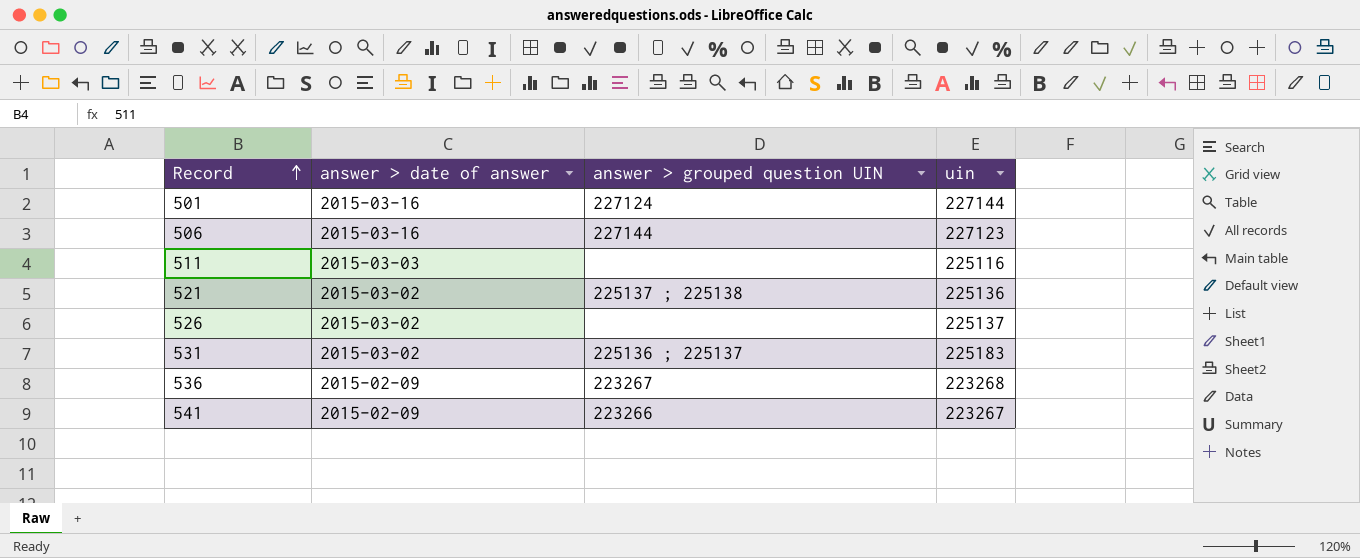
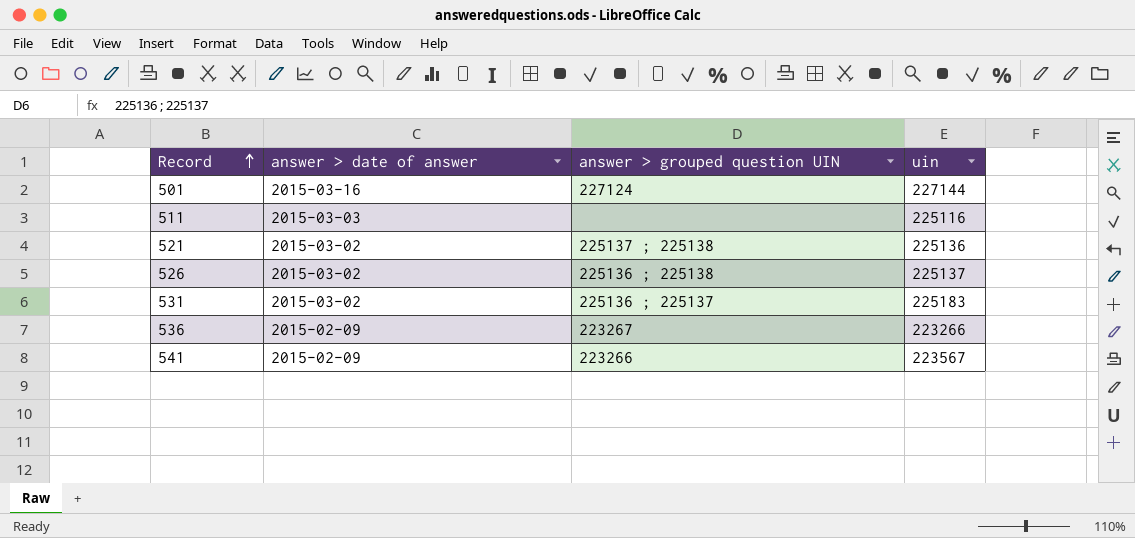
row 506: 2015-03-16 | 227144 | 227123 -> none
526 | answer > grouped question UIN: none -> 225136 ; 225138
536 | uin: 223268 -> 223266
541 | uin: 223267 -> 223567

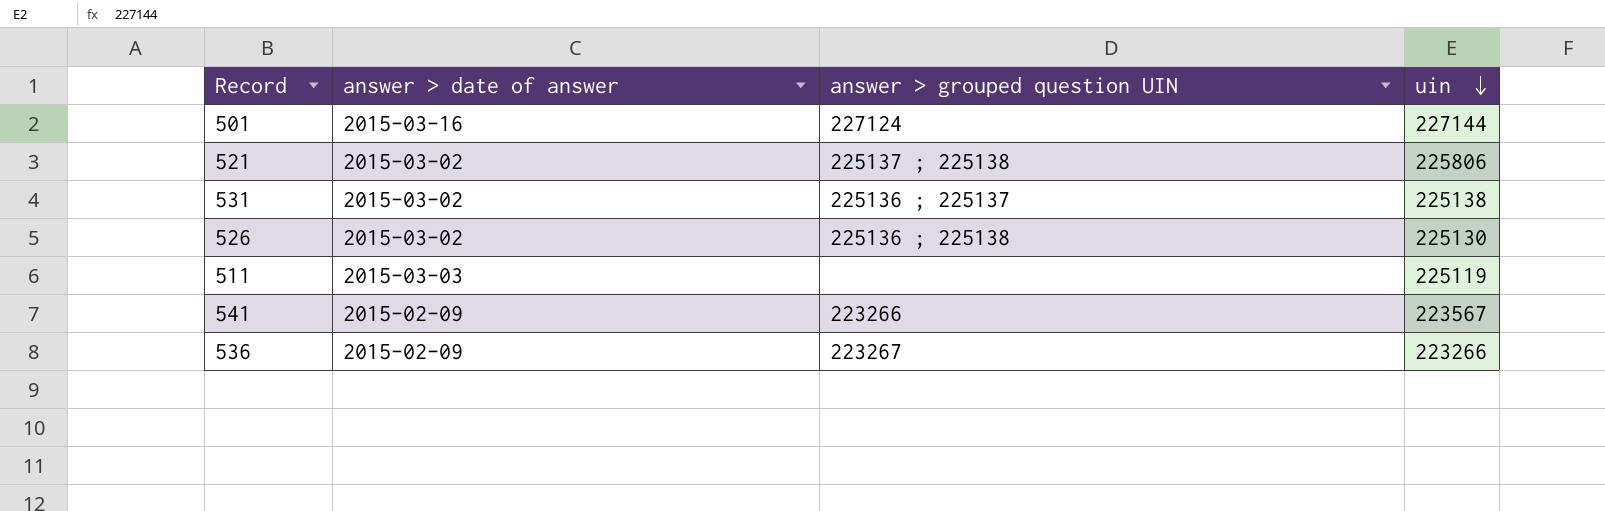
row order: Record ascending -> uin descending
521 | uin: 225136 -> 225806
531 | uin: 225183 -> 225138
526 | uin: 225137 -> 225130
511 | uin: 225116 -> 225119

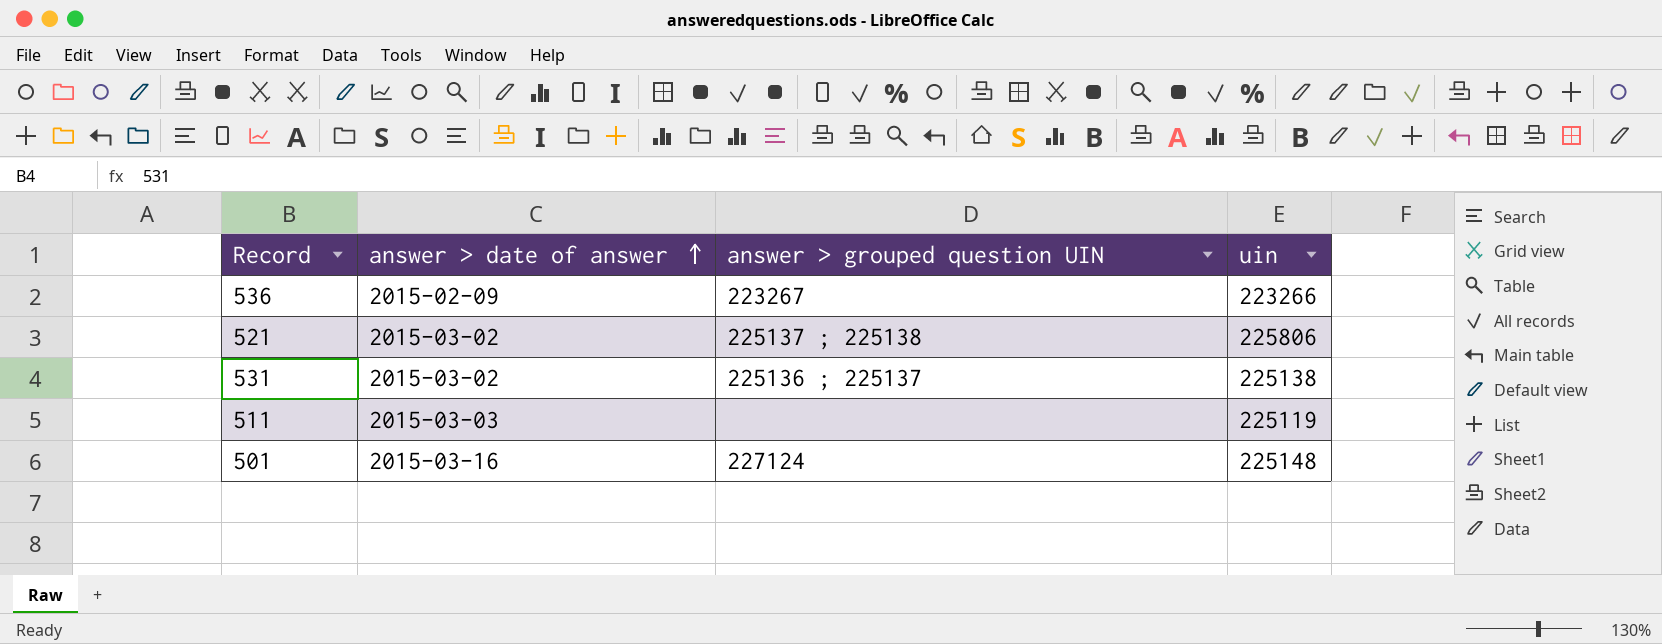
row order: uin descending -> answer > date of answer ascending
row 526: 2015-03-02 | 225136 ; 225138 | 225130 -> none
row 541: 2015-02-09 | 223266 | 223567 -> none
501 | uin: 227144 -> 225148

